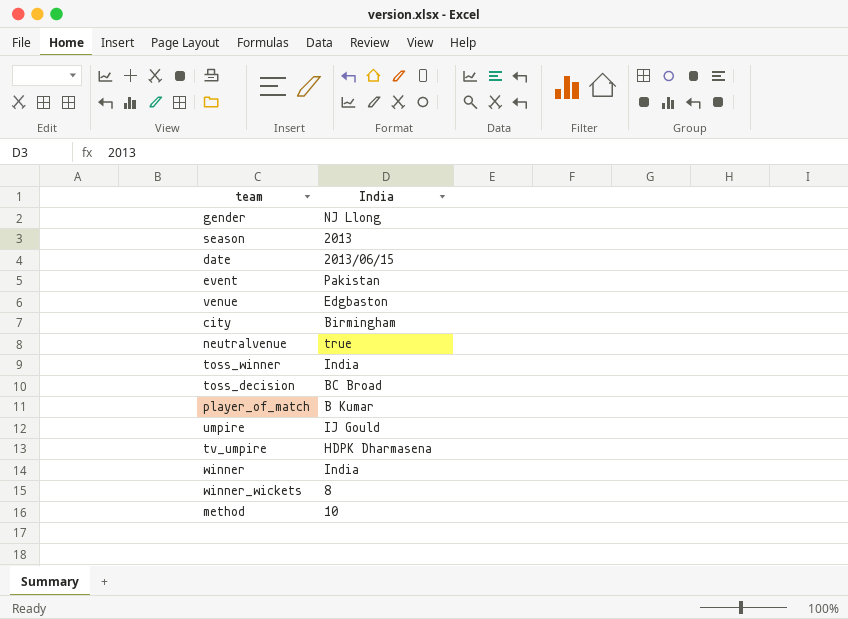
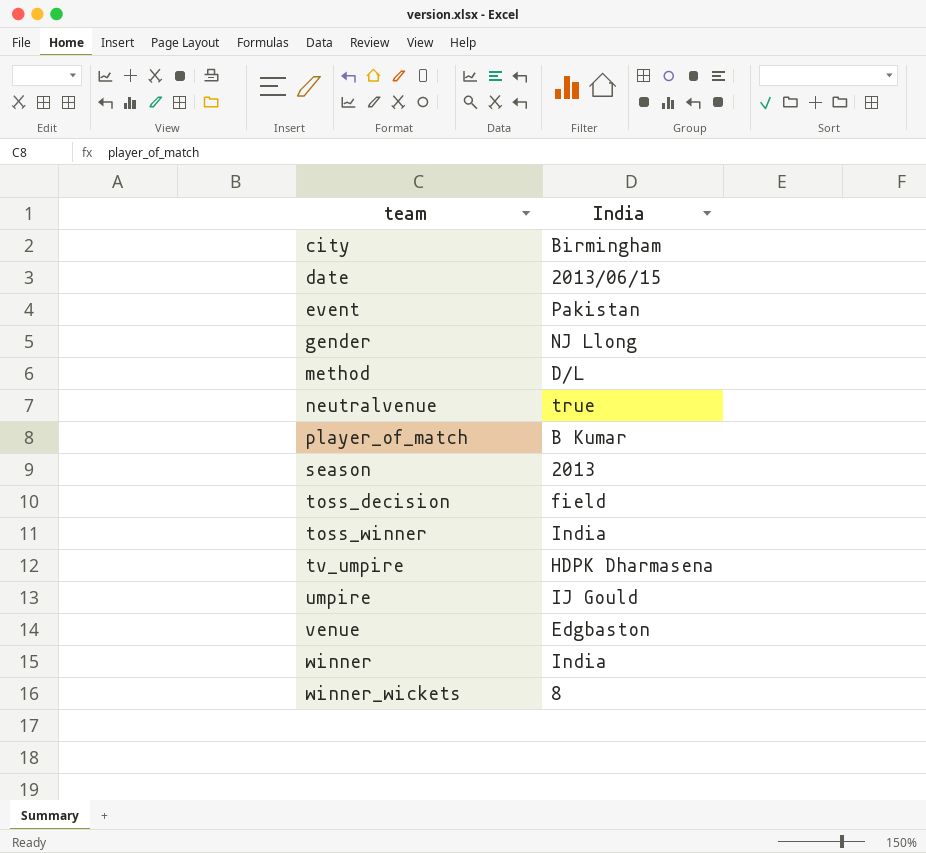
row order: none -> team ascending
method | India: 10 -> D/L
toss_decision | India: BC Broad -> field

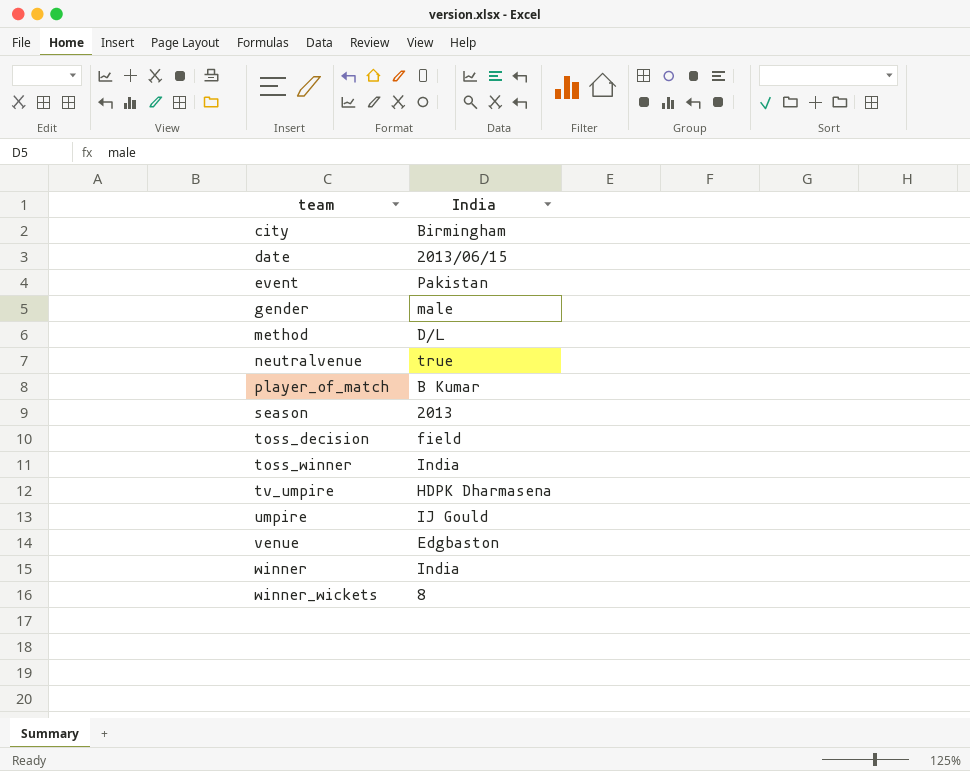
gender | India: NJ Llong -> male

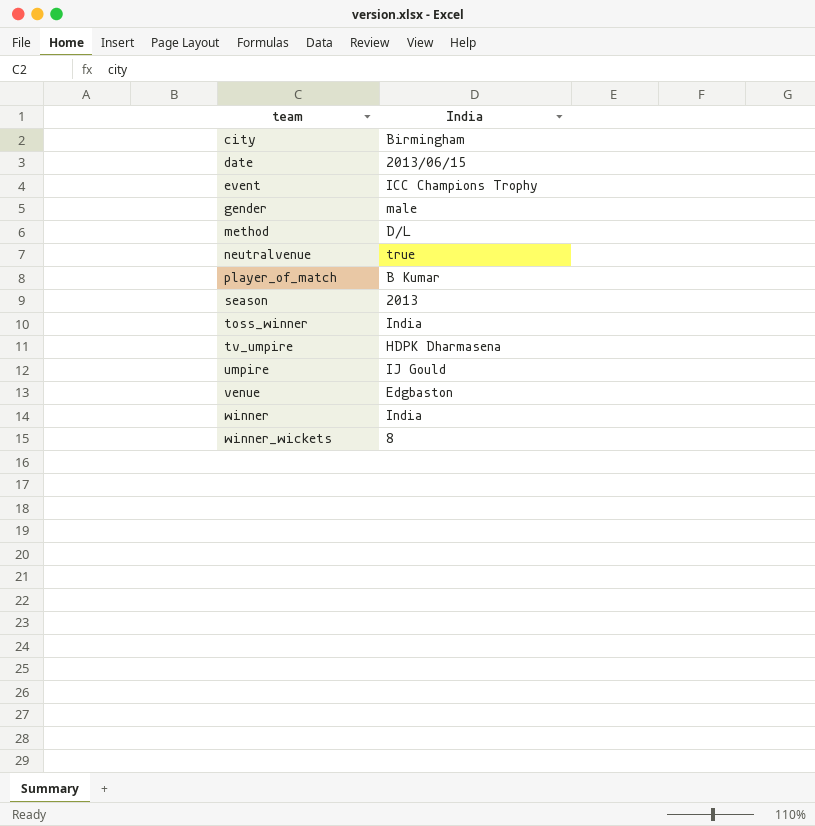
row toss_decision: field -> none
event | India: Pakistan -> ICC Champions Trophy

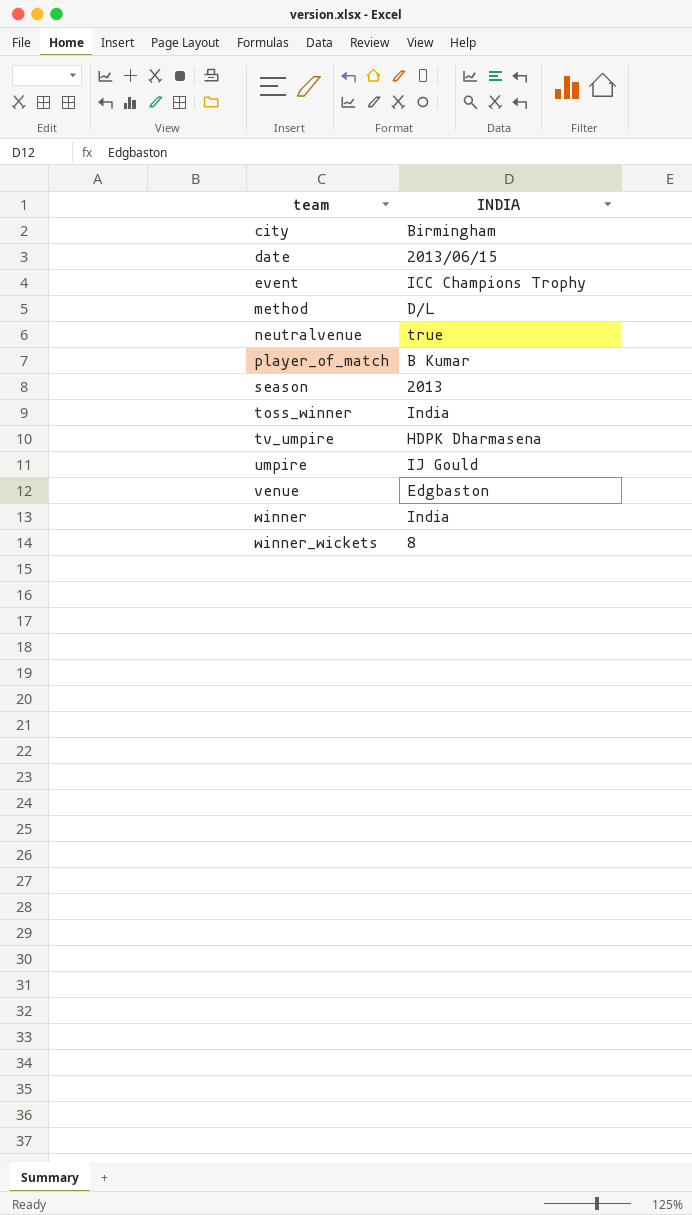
column name: India -> INDIA
row gender: male -> none

